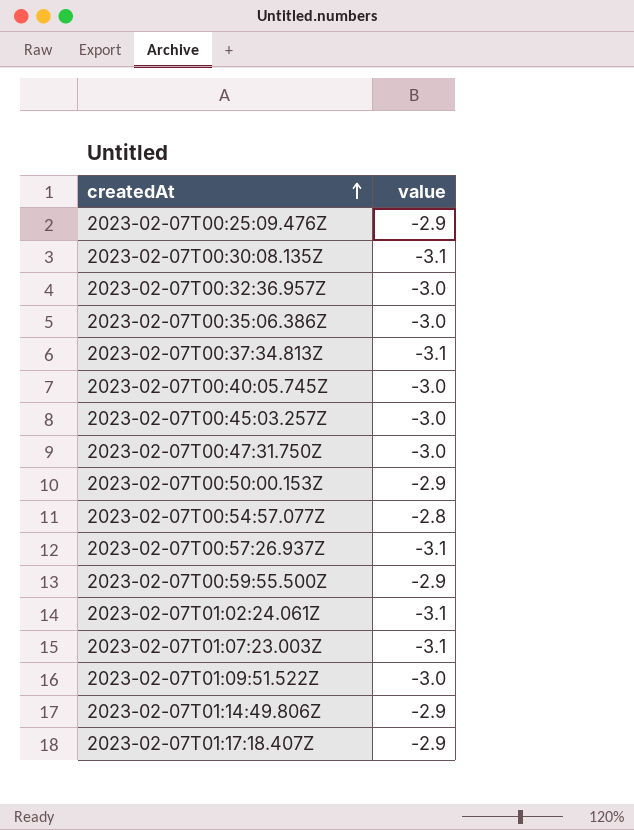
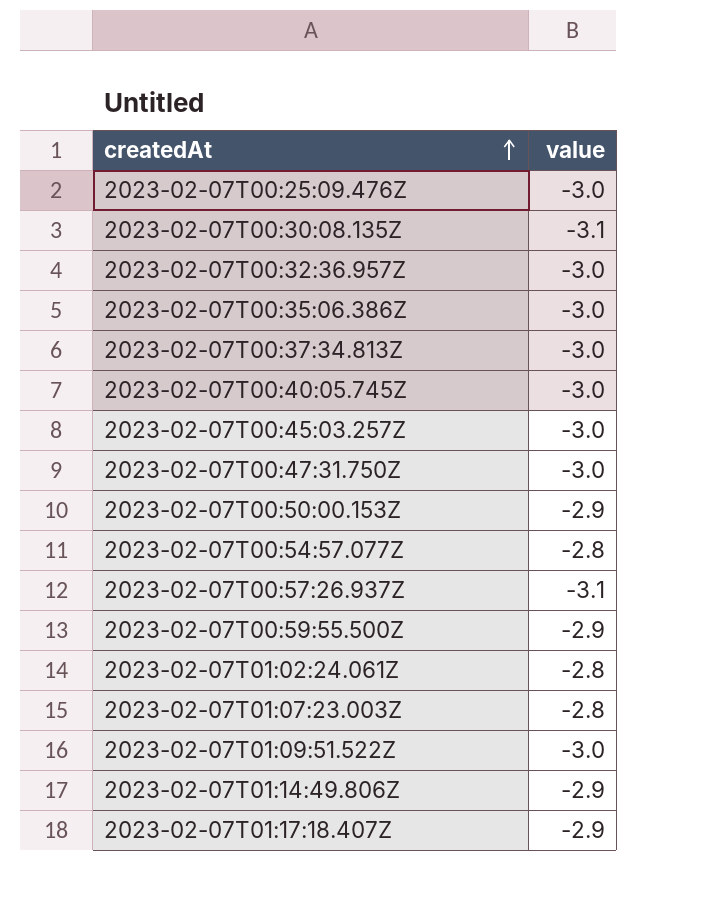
2023-02-07T00:25:09.476Z | value: -2.9 -> -3.0
2023-02-07T00:37:34.813Z | value: -3.1 -> -3.0
2023-02-07T01:02:24.061Z | value: -3.1 -> -2.8
2023-02-07T01:07:23.003Z | value: -3.1 -> -2.8

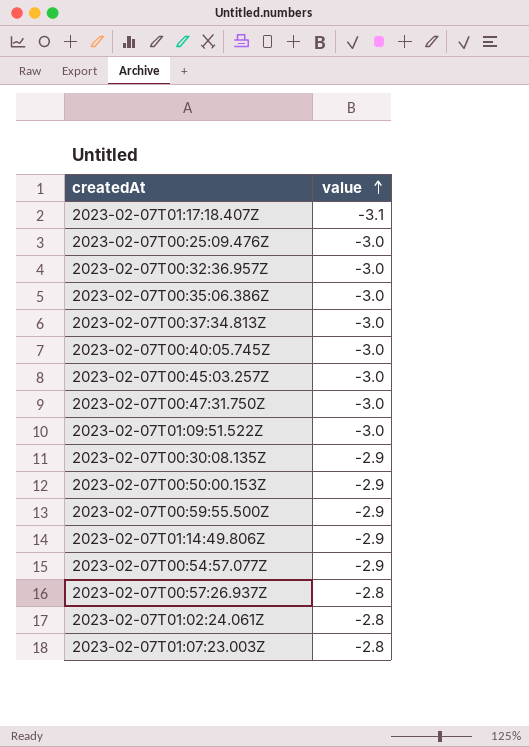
row order: createdAt ascending -> value ascending
2023-02-07T01:17:18.407Z | value: -2.9 -> -3.1
2023-02-07T00:30:08.135Z | value: -3.1 -> -2.9
2023-02-07T00:54:57.077Z | value: -2.8 -> -2.9
2023-02-07T00:57:26.937Z | value: -3.1 -> -2.8

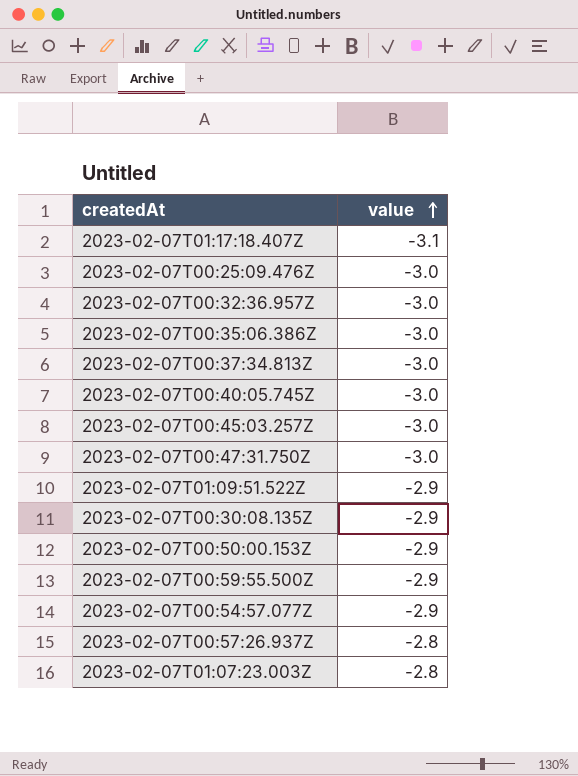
row 2023-02-07T01:14:49.806Z: -2.9 -> none
row 2023-02-07T01:02:24.061Z: -2.8 -> none
2023-02-07T01:09:51.522Z | value: -3.0 -> -2.9

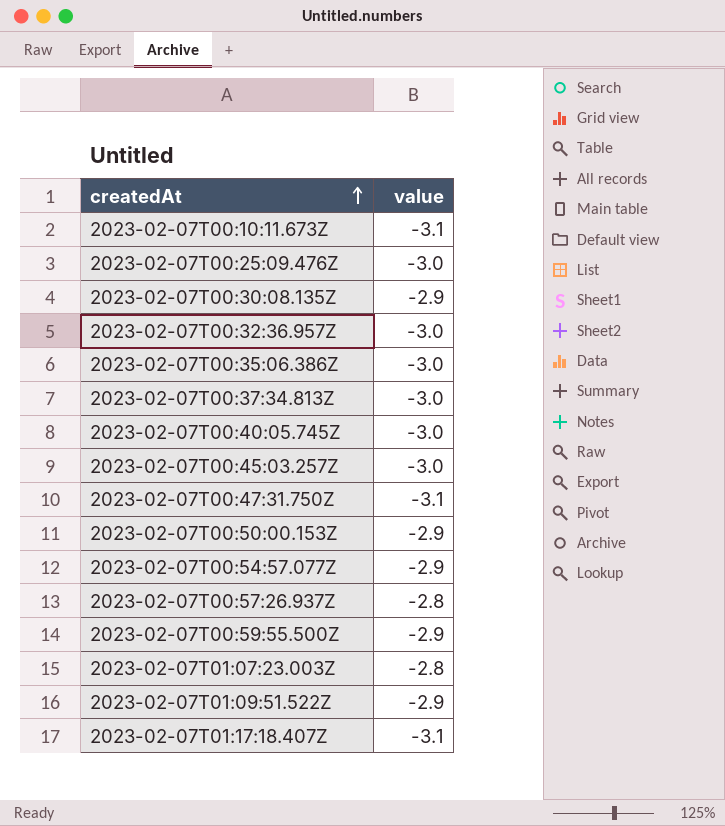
row order: value ascending -> createdAt ascending
row 2023-02-07T00:10:11.673Z: none -> -3.1
2023-02-07T00:47:31.750Z | value: -3.0 -> -3.1

